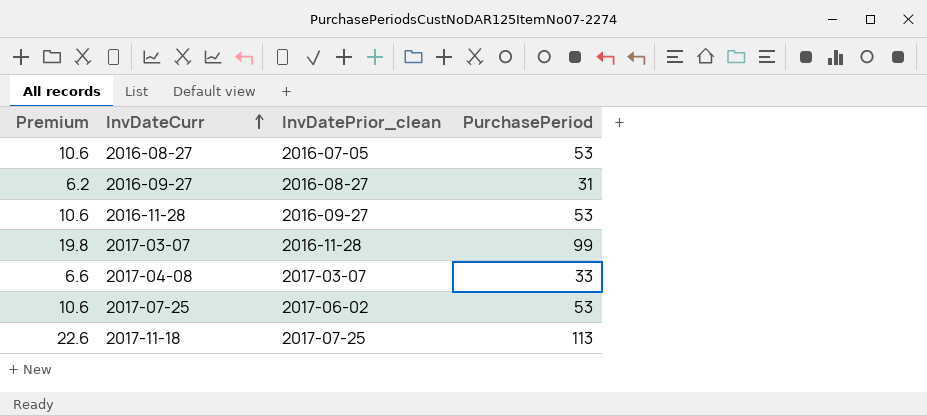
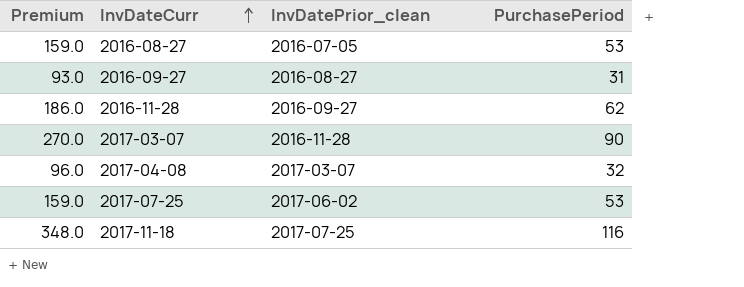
column Premium | formula: [PurchasePeriod] * 0.2 -> [PurchasePeriod] * 3
2016-11-28 | PurchasePeriod: 53 -> 62
2017-03-07 | PurchasePeriod: 99 -> 90
2017-04-08 | PurchasePeriod: 33 -> 32
2017-11-18 | PurchasePeriod: 113 -> 116

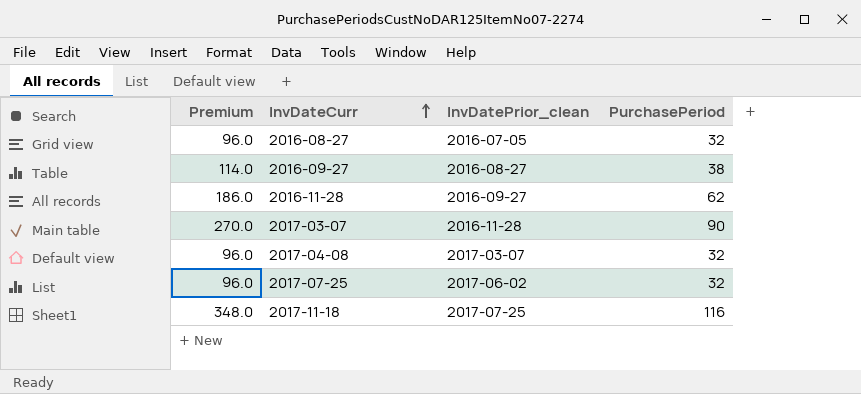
2016-08-27 | Premium: 159.0 -> 96.0
2016-08-27 | PurchasePeriod: 53 -> 32
2016-09-27 | Premium: 93.0 -> 114.0
2016-09-27 | PurchasePeriod: 31 -> 38
2017-07-25 | Premium: 159.0 -> 96.0
2017-07-25 | PurchasePeriod: 53 -> 32

